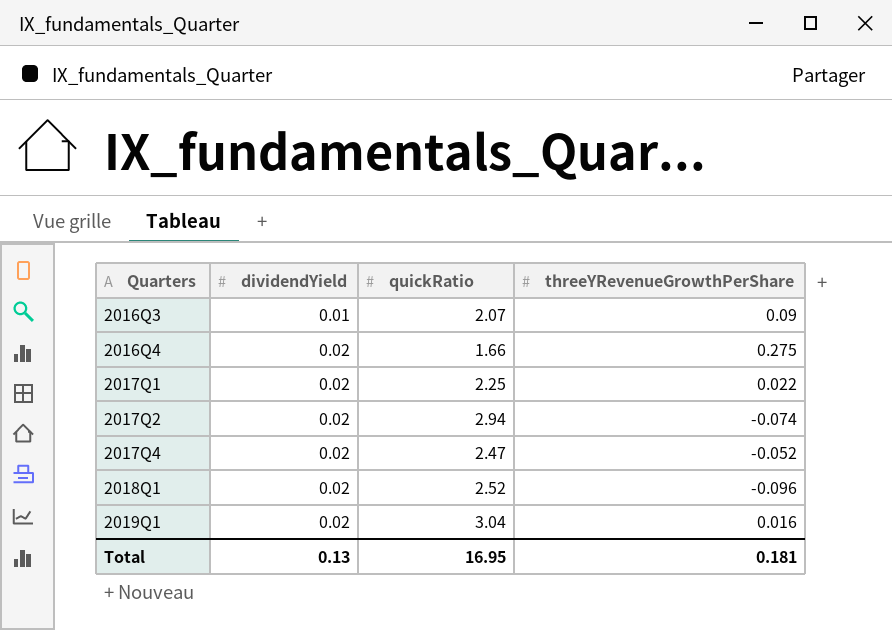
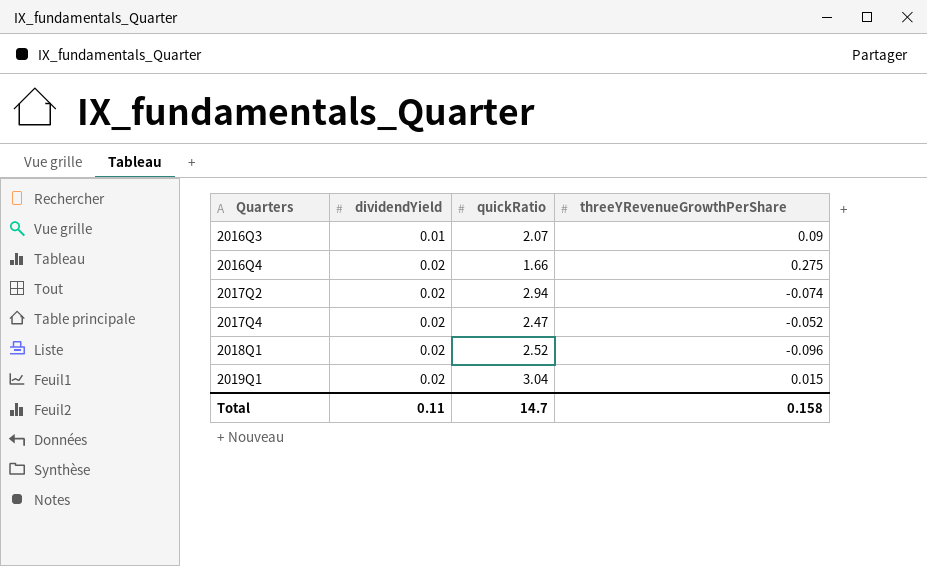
row 2017Q1: 0.02 | 2.25 | 0.022 -> none
2019Q1 | threeYRevenueGrowthPerShare: 0.016 -> 0.015
Total | dividendYield: 0.13 -> 0.11
Total | quickRatio: 16.95 -> 14.7
Total | threeYRevenueGrowthPerShare: 0.181 -> 0.158

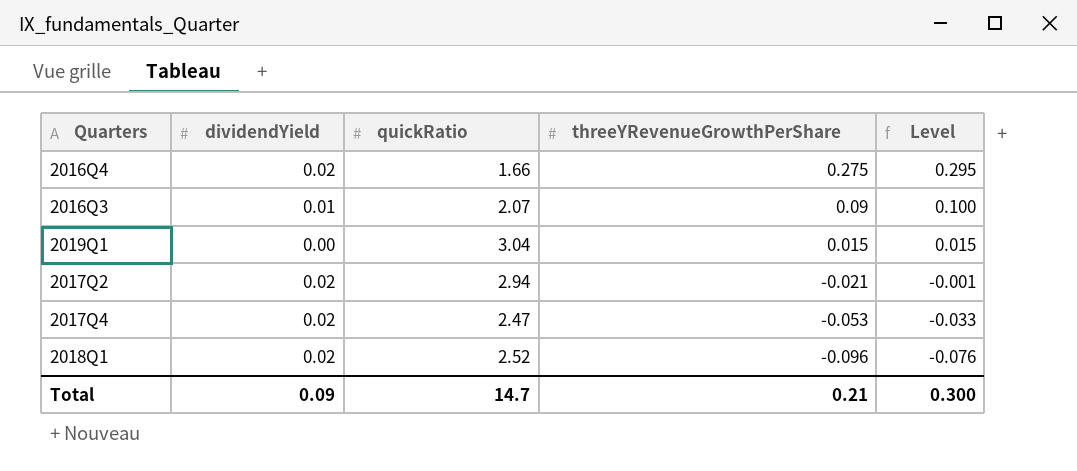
row order: Quarters ascending -> threeYRevenueGrowthPerShare descending
column Level | formula: none -> [dividendYield] + [threeYRevenueGrowthPerShare]
2019Q1 | dividendYield: 0.02 -> 0.00
2017Q2 | threeYRevenueGrowthPerShare: -0.074 -> -0.021
2017Q4 | threeYRevenueGrowthPerShare: -0.052 -> -0.053
Total | dividendYield: 0.11 -> 0.09
Total | threeYRevenueGrowthPerShare: 0.158 -> 0.21

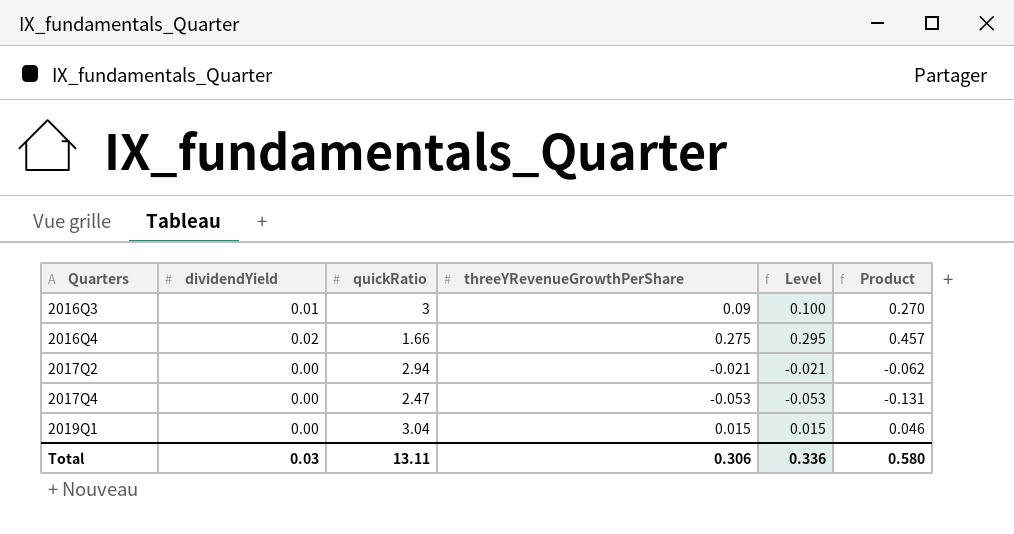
row order: threeYRevenueGrowthPerShare descending -> Quarters ascending
column Product | formula: none -> [quickRatio] * [threeYRevenueGrowthPerShare]
row 2018Q1: 0.02 | 2.52 | -0.096 | -0.076 -> none
2016Q3 | quickRatio: 2.07 -> 3
2017Q2 | dividendYield: 0.02 -> 0.00
2017Q2 | Level: -0.001 -> -0.021
2017Q4 | dividendYield: 0.02 -> 0.00
2017Q4 | Level: -0.033 -> -0.053
Total | dividendYield: 0.09 -> 0.03
Total | quickRatio: 14.7 -> 13.11
Total | threeYRevenueGrowthPerShare: 0.21 -> 0.306
Total | Level: 0.300 -> 0.336

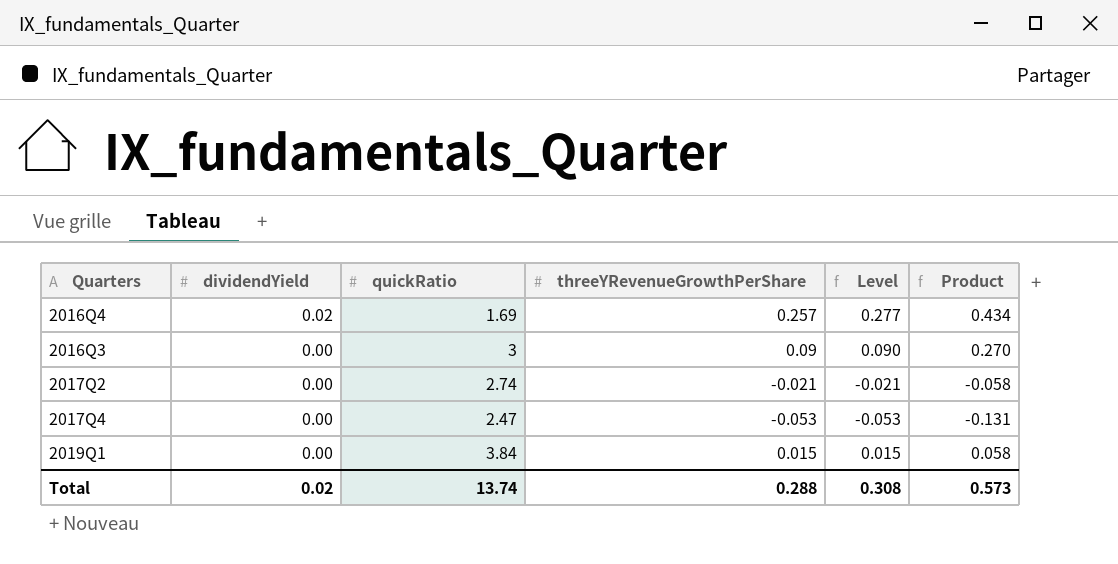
row order: Quarters ascending -> dividendYield descending
2016Q4 | quickRatio: 1.66 -> 1.69
2016Q4 | threeYRevenueGrowthPerShare: 0.275 -> 0.257
2016Q4 | Level: 0.295 -> 0.277
2016Q4 | Product: 0.457 -> 0.434
2016Q3 | dividendYield: 0.01 -> 0.00
2016Q3 | Level: 0.100 -> 0.090
2017Q2 | quickRatio: 2.94 -> 2.74
2017Q2 | Product: -0.062 -> -0.058
2019Q1 | quickRatio: 3.04 -> 3.84
2019Q1 | Product: 0.046 -> 0.058
Total | dividendYield: 0.03 -> 0.02
Total | quickRatio: 13.11 -> 13.74
Total | threeYRevenueGrowthPerShare: 0.306 -> 0.288
Total | Level: 0.336 -> 0.308
Total | Product: 0.580 -> 0.573

